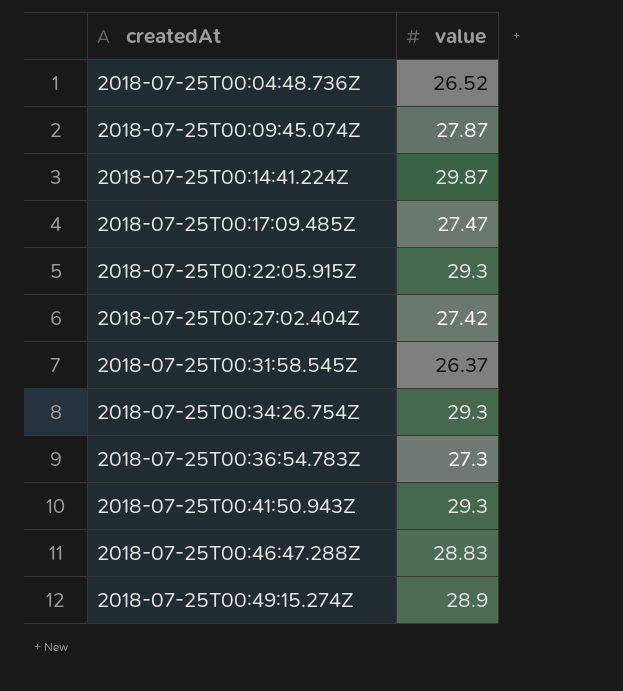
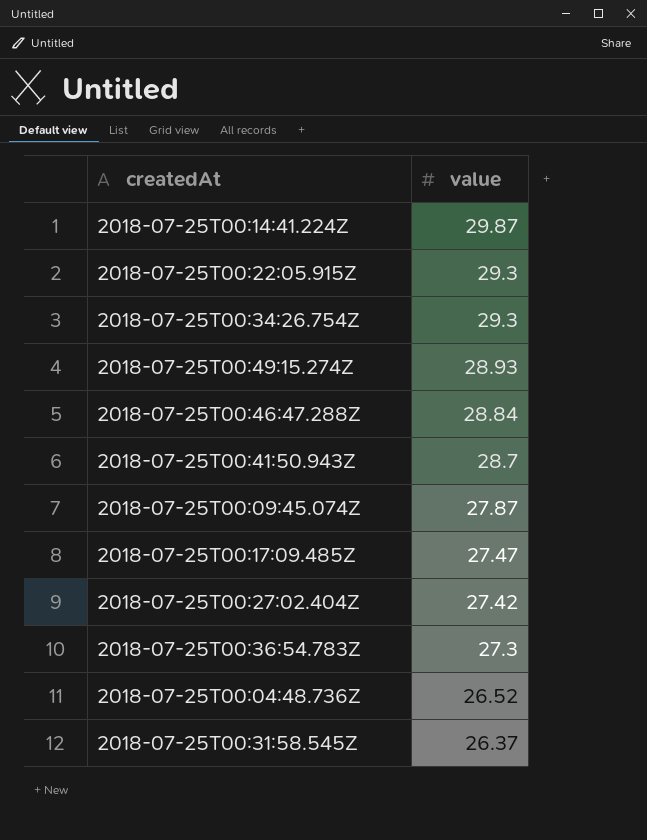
row order: createdAt ascending -> value descending
2018-07-25T00:49:15.274Z | value: 28.9 -> 28.93
2018-07-25T00:46:47.288Z | value: 28.83 -> 28.84
2018-07-25T00:41:50.943Z | value: 29.3 -> 28.7

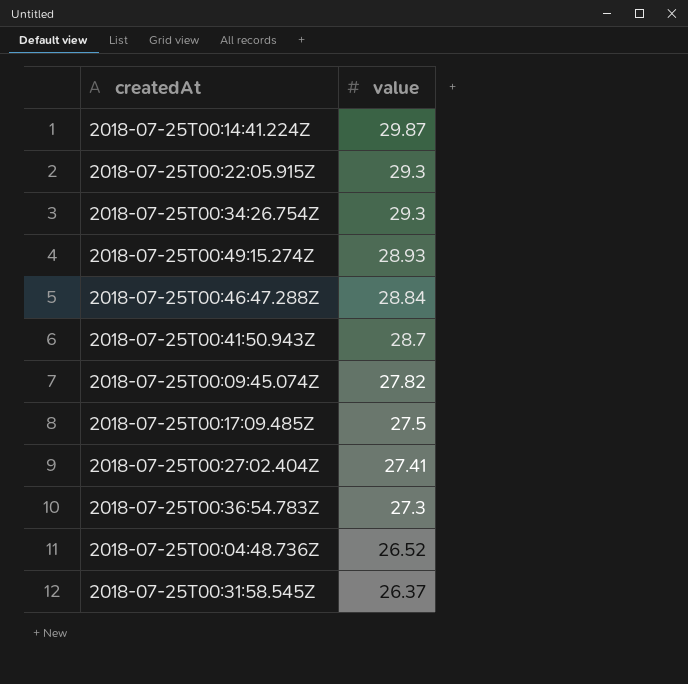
2018-07-25T00:09:45.074Z | value: 27.87 -> 27.82
2018-07-25T00:17:09.485Z | value: 27.47 -> 27.5
2018-07-25T00:27:02.404Z | value: 27.42 -> 27.41

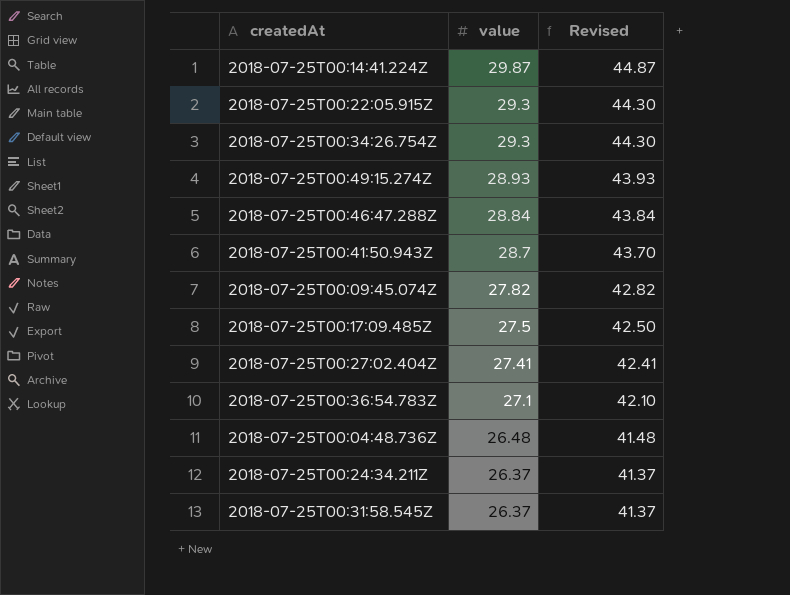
column Revised | formula: none -> [value] + 15
2018-07-25T00:36:54.783Z | value: 27.3 -> 27.1
2018-07-25T00:04:48.736Z | value: 26.52 -> 26.48
row 2018-07-25T00:24:34.211Z: none -> 26.37 | 41.37

